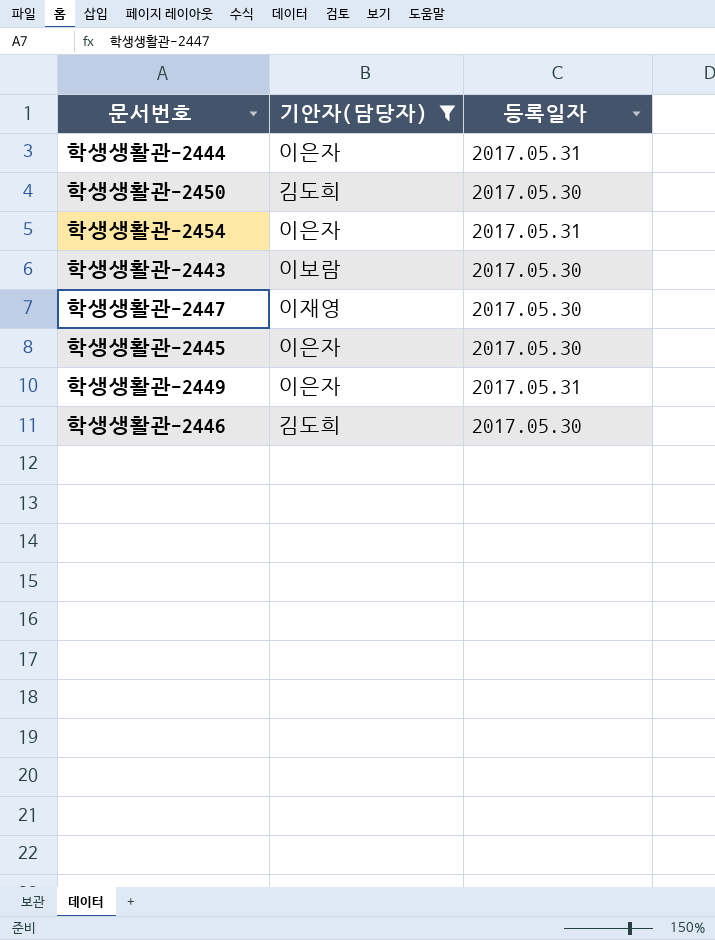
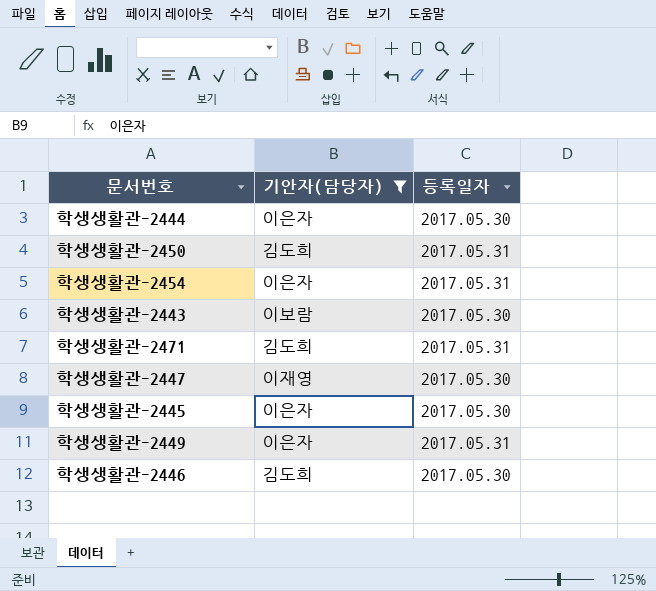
학생생활관-2444 | 등록일자: 2017.05.31 -> 2017.05.30
학생생활관-2450 | 등록일자: 2017.05.30 -> 2017.05.31
row 학생생활관-2471: none -> 김도희 | 2017.05.31

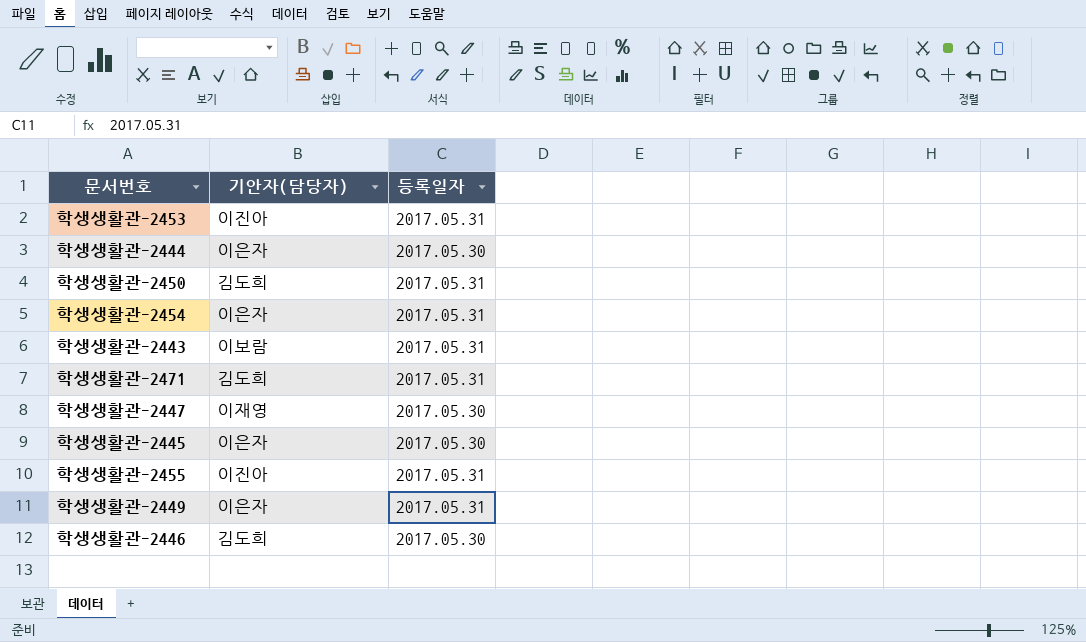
filter: 기안자(담당자) != 이진아 -> none
학생생활관-2443 | 등록일자: 2017.05.30 -> 2017.05.31

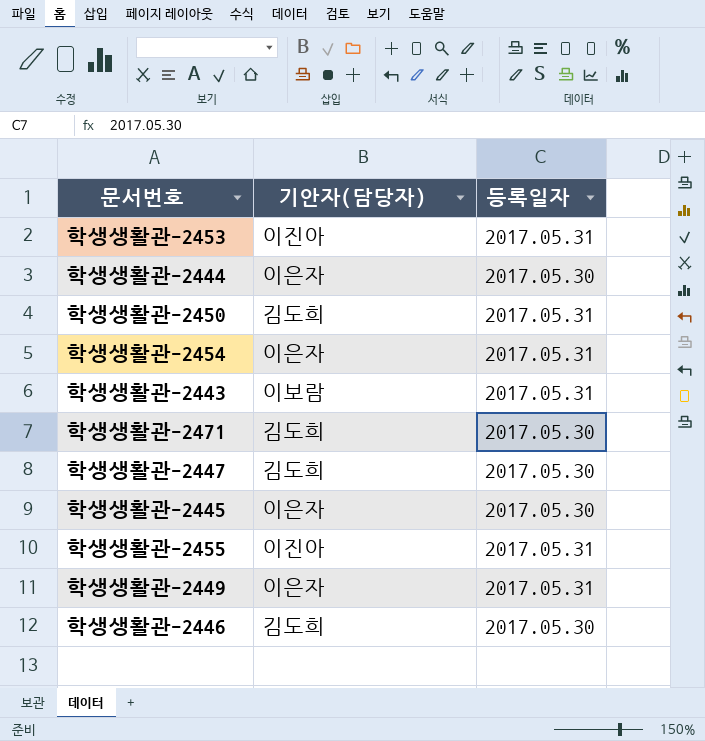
학생생활관-2471 | 등록일자: 2017.05.31 -> 2017.05.30
학생생활관-2447 | 기안자(담당자): 이재영 -> 김도희

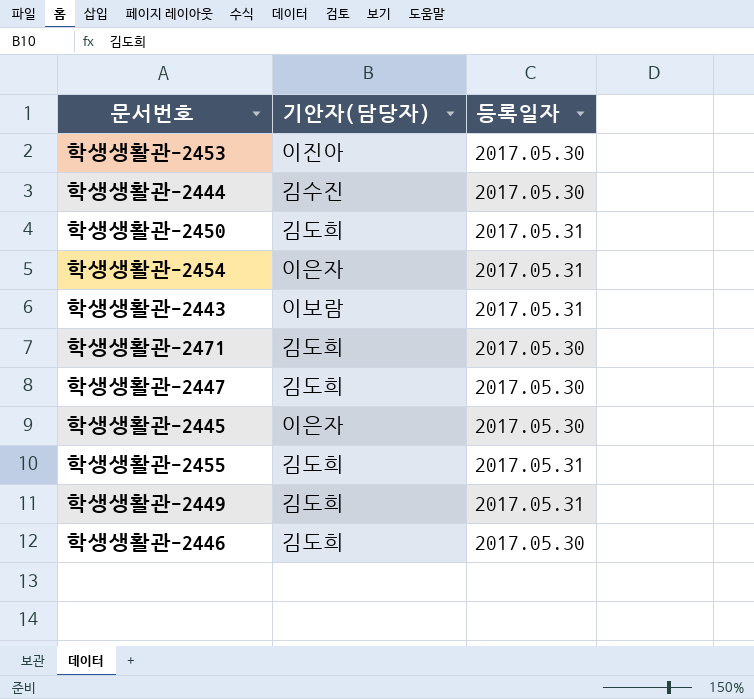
학생생활관-2453 | 등록일자: 2017.05.31 -> 2017.05.30
학생생활관-2444 | 기안자(담당자): 이은자 -> 김수진
학생생활관-2455 | 기안자(담당자): 이진아 -> 김도희
학생생활관-2449 | 기안자(담당자): 이은자 -> 김도희

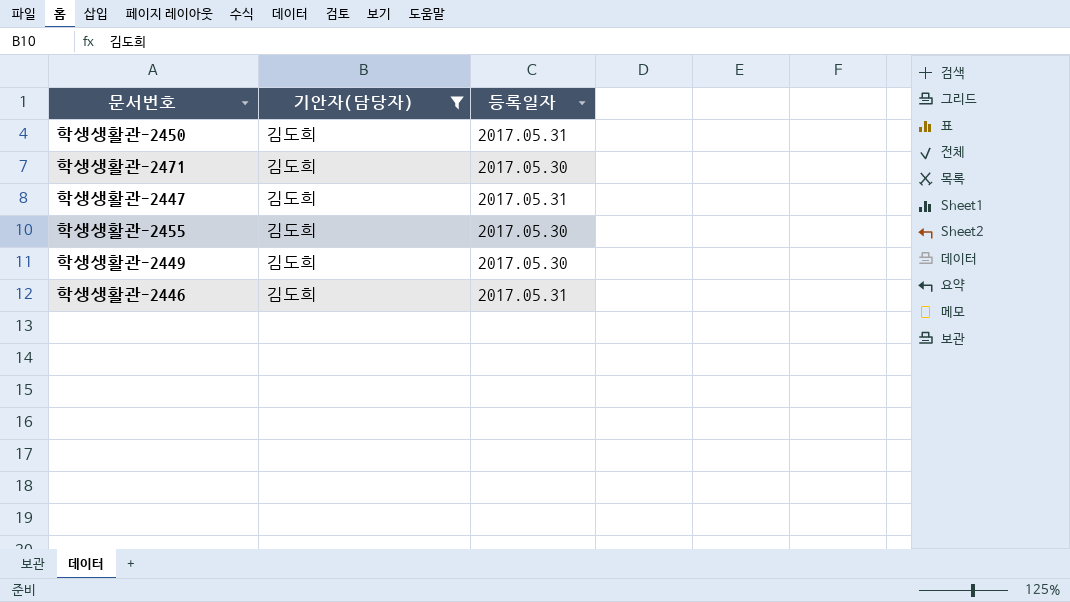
filter: none -> 기안자(담당자) = 김도희
학생생활관-2447 | 등록일자: 2017.05.30 -> 2017.05.31
학생생활관-2455 | 등록일자: 2017.05.31 -> 2017.05.30
학생생활관-2449 | 등록일자: 2017.05.31 -> 2017.05.30
학생생활관-2446 | 등록일자: 2017.05.30 -> 2017.05.31

